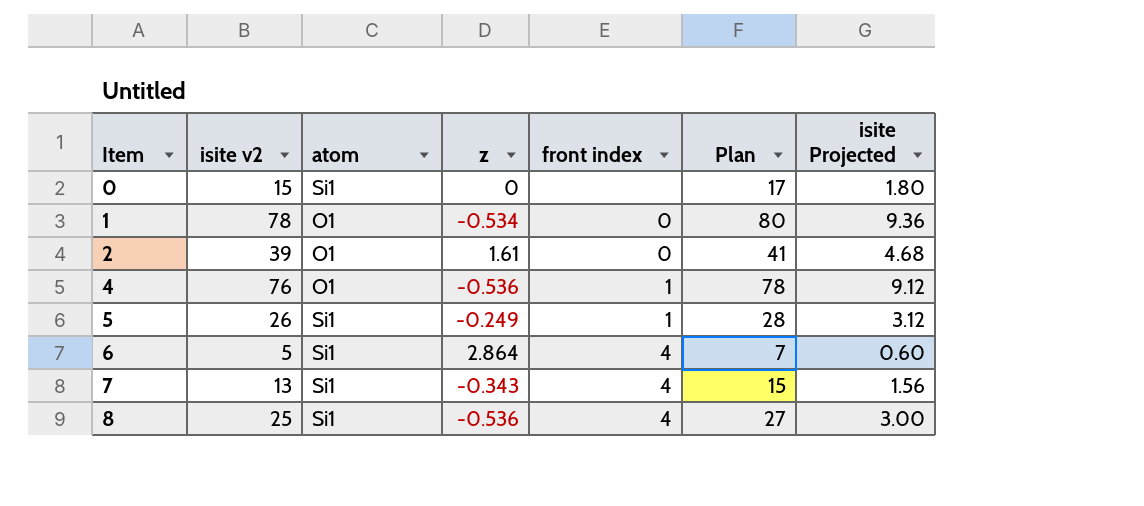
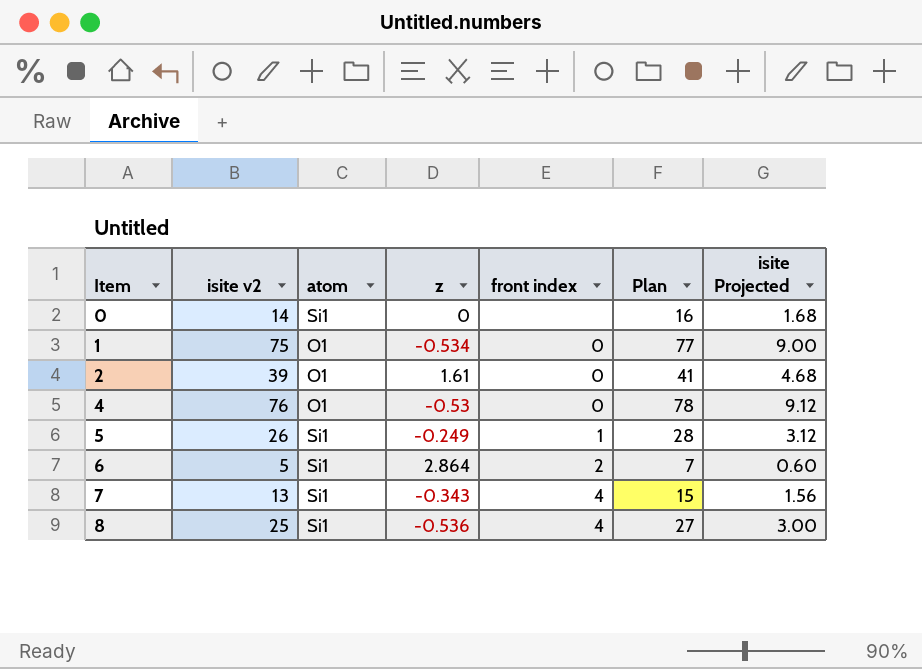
0 | isite v2: 15 -> 14
0 | Plan: 17 -> 16
0 | isite Projected: 1.80 -> 1.68
1 | isite v2: 78 -> 75
1 | Plan: 80 -> 77
1 | isite Projected: 9.36 -> 9.00
4 | z: -0.536 -> -0.53
4 | front index: 1 -> 0
6 | front index: 4 -> 2

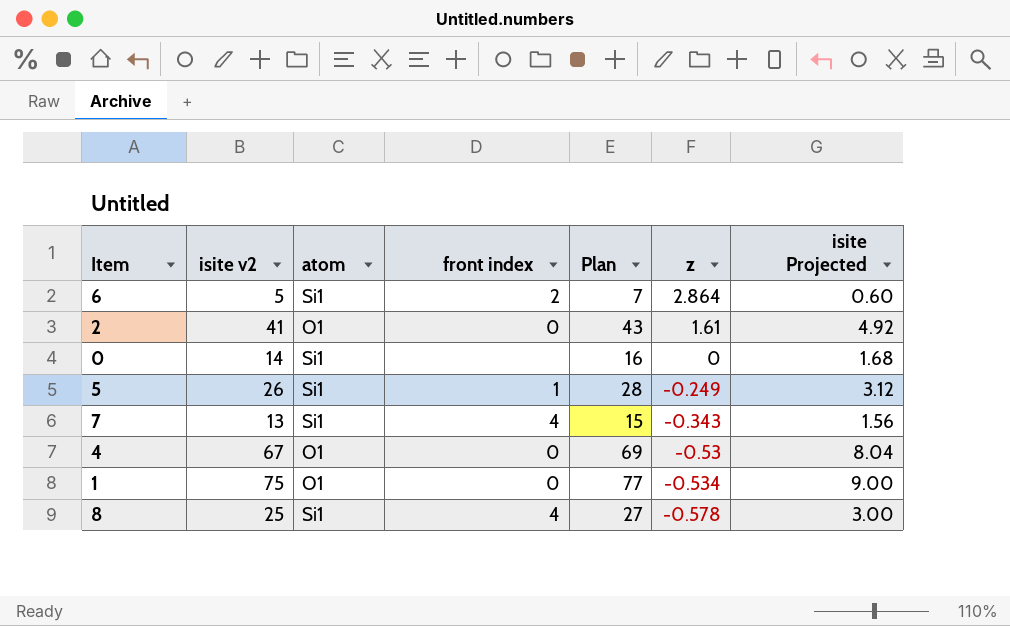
row order: Item ascending -> z descending
column z | position: 4 -> 6
2 | isite v2: 39 -> 41
2 | Plan: 41 -> 43
2 | isite Projected: 4.68 -> 4.92
4 | isite v2: 76 -> 67
4 | Plan: 78 -> 69
4 | isite Projected: 9.12 -> 8.04
8 | z: -0.536 -> -0.578

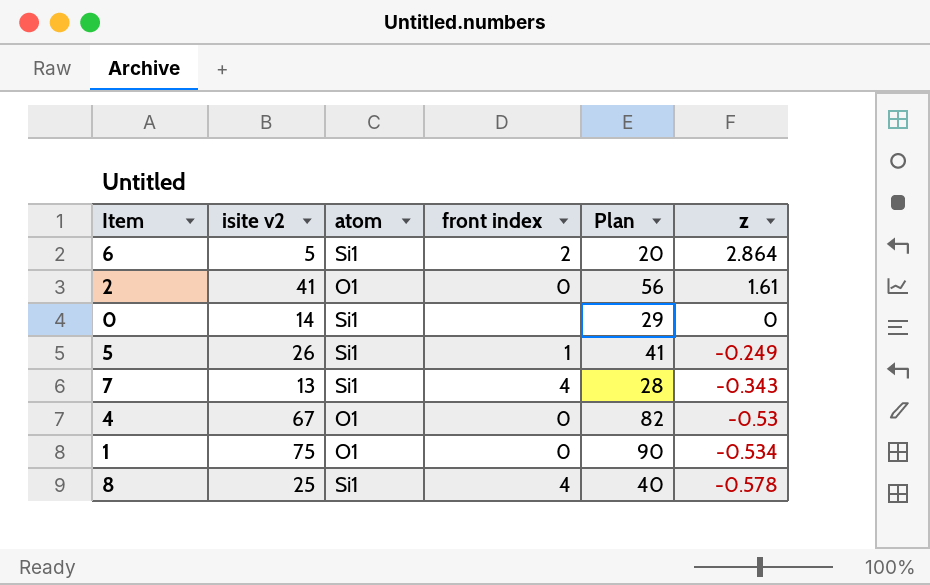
column isite Projected | formula: [isite v2] * 0.12 -> none
column Plan | formula: [isite v2] + 2 -> [isite v2] + 15

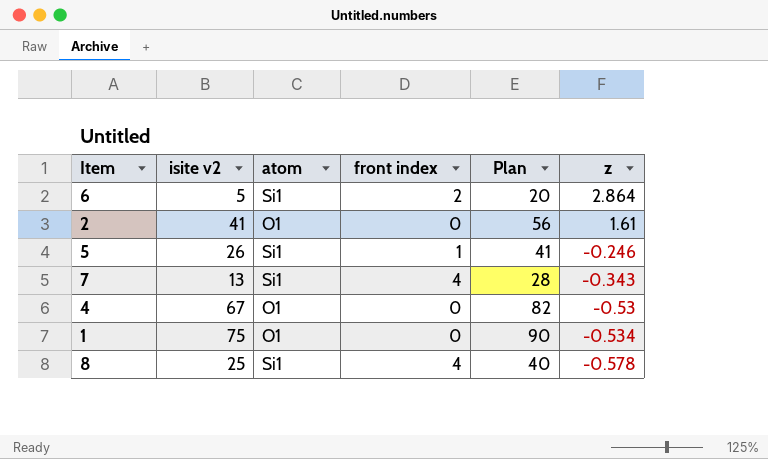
row 0: 14 | Si1 | none | 29 | 0 -> none
5 | z: -0.249 -> -0.246

